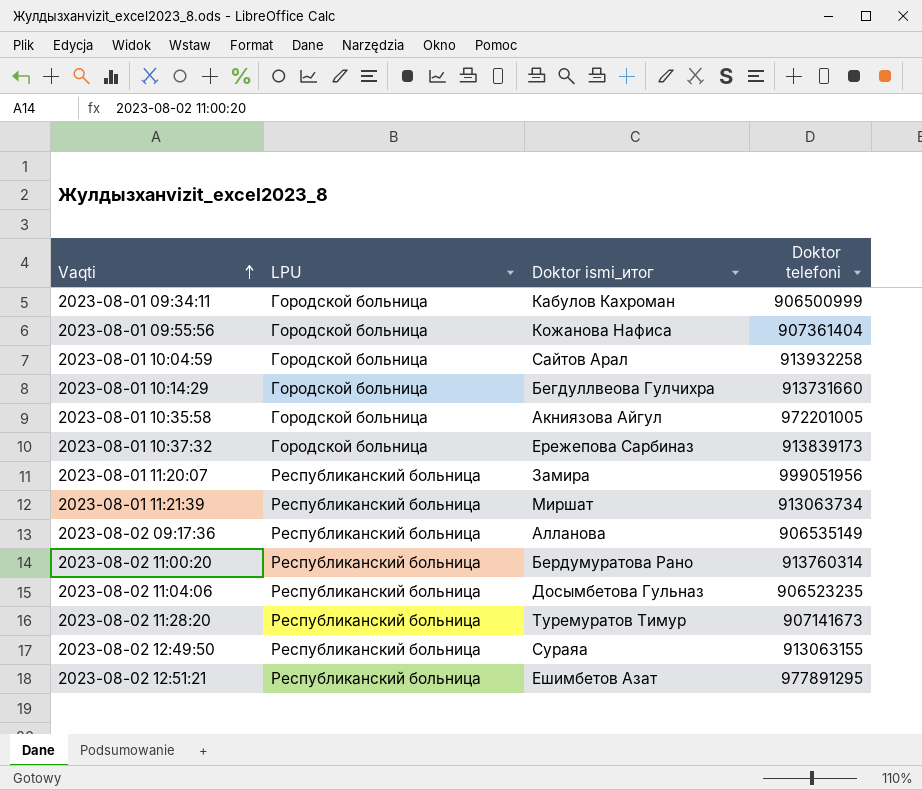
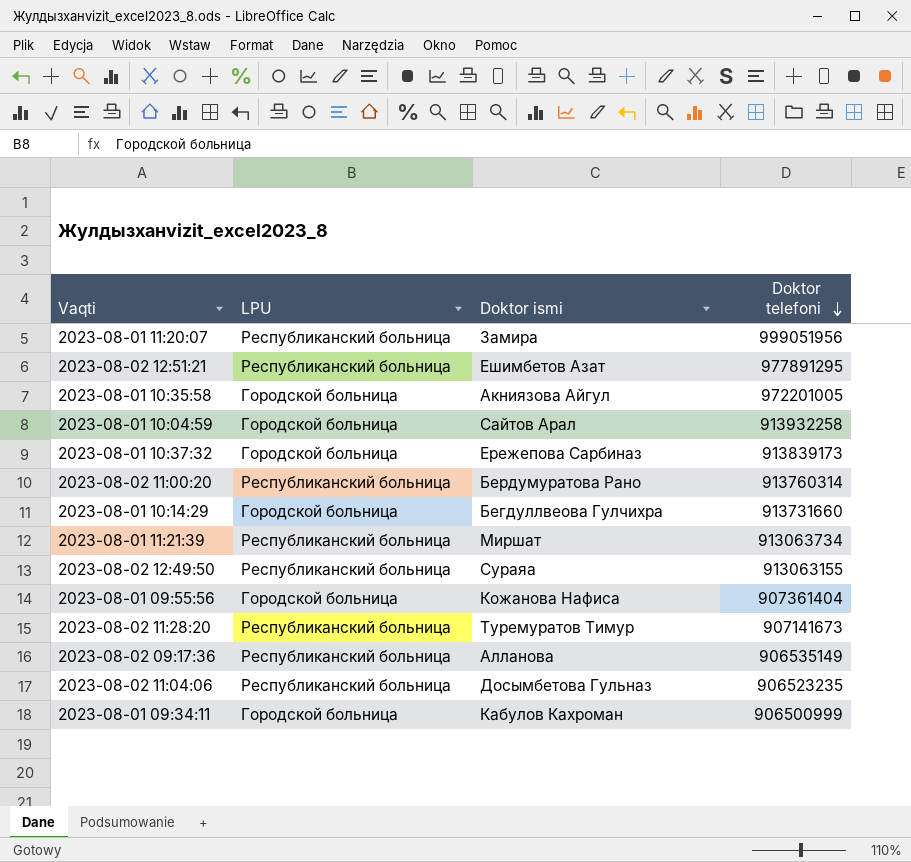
row order: Vaqti ascending -> Doktor telefoni descending
column name: Doktor ismi_итог -> Doktor ismi

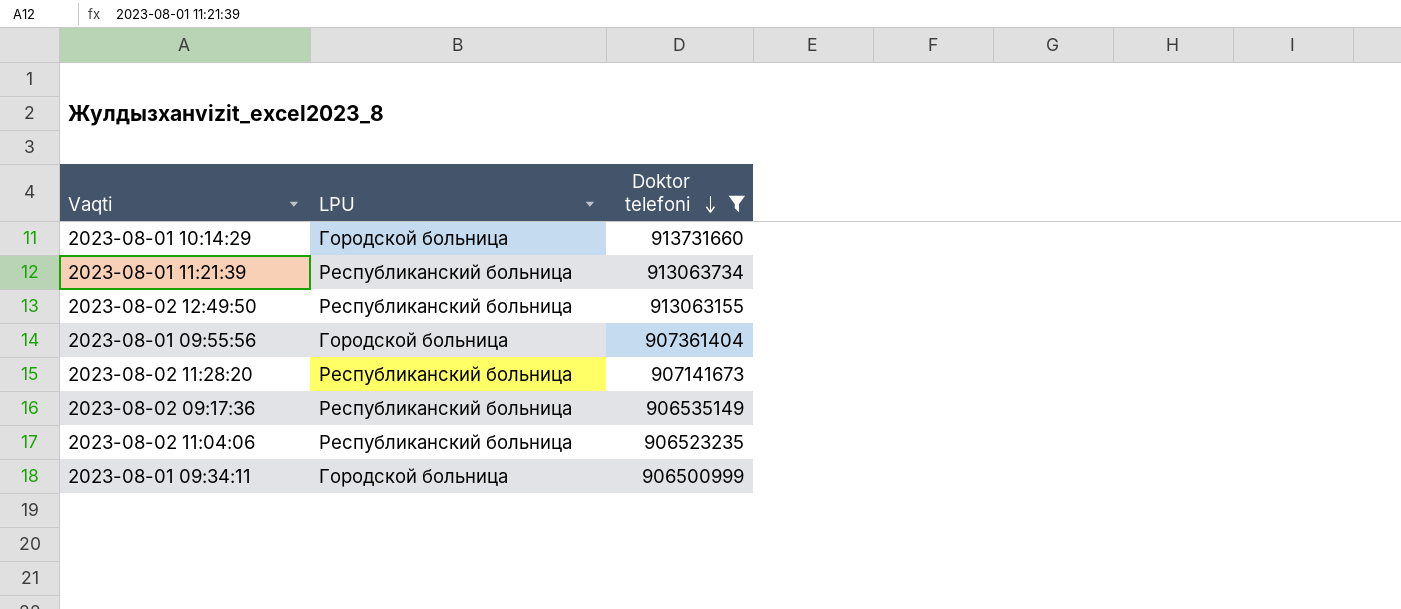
filter: none -> Doktor telefoni <= 913731660
column Doktor ismi | position: 3 -> none

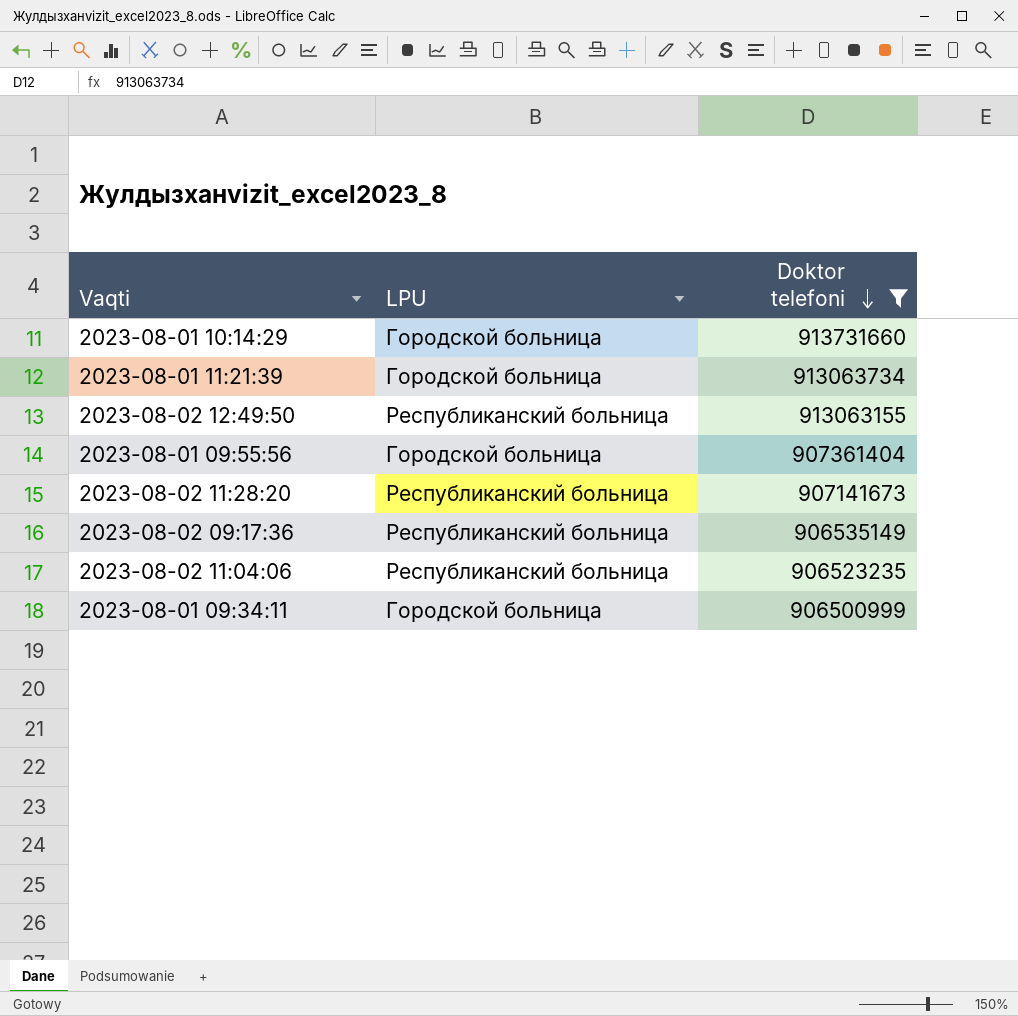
2023-08-01 11:21:39 | LPU: Республиканский больница -> Городской больница

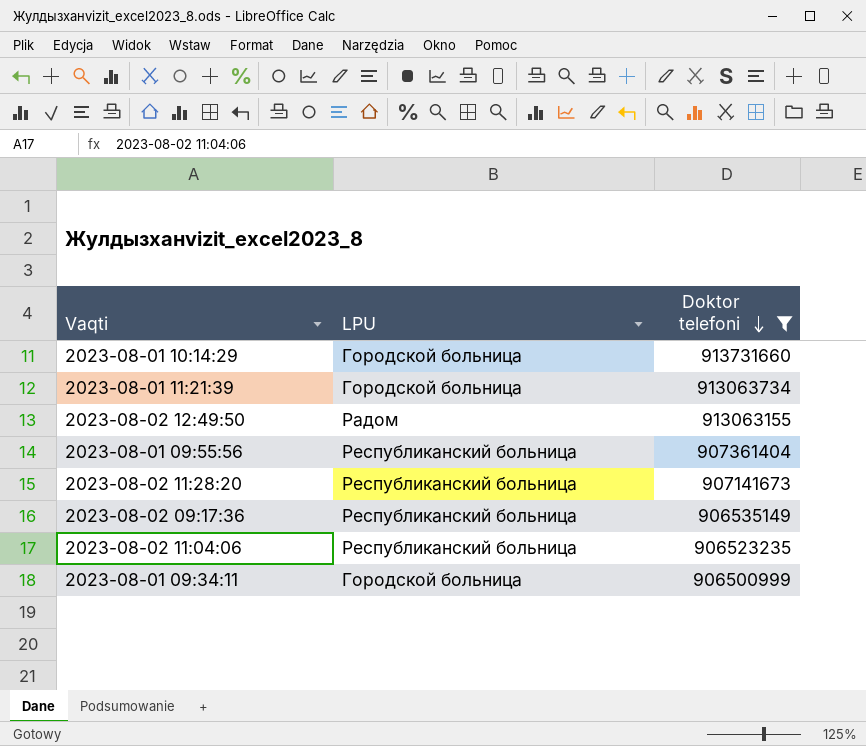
2023-08-02 12:49:50 | LPU: Республиканский больница -> Радом
2023-08-01 09:55:56 | LPU: Городской больница -> Республиканский больница

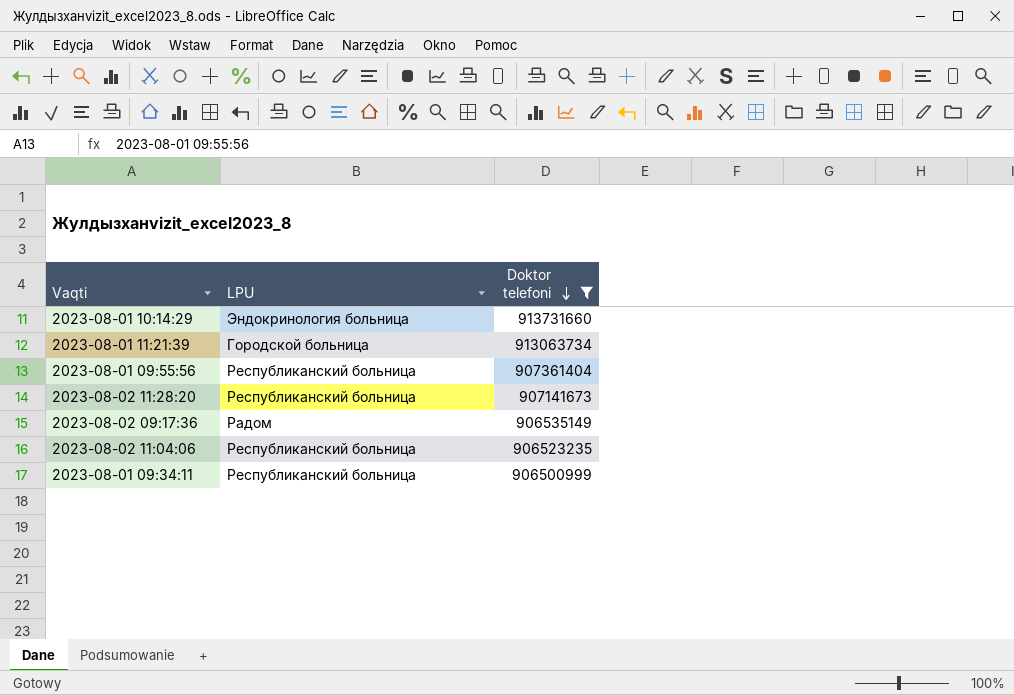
row 2023-08-02 12:49:50: Радом | 913063155 -> none
2023-08-01 10:14:29 | LPU: Городской больница -> Эндокринология больница
2023-08-02 09:17:36 | LPU: Республиканский больница -> Радом
2023-08-01 09:34:11 | LPU: Городской больница -> Республиканский больница

